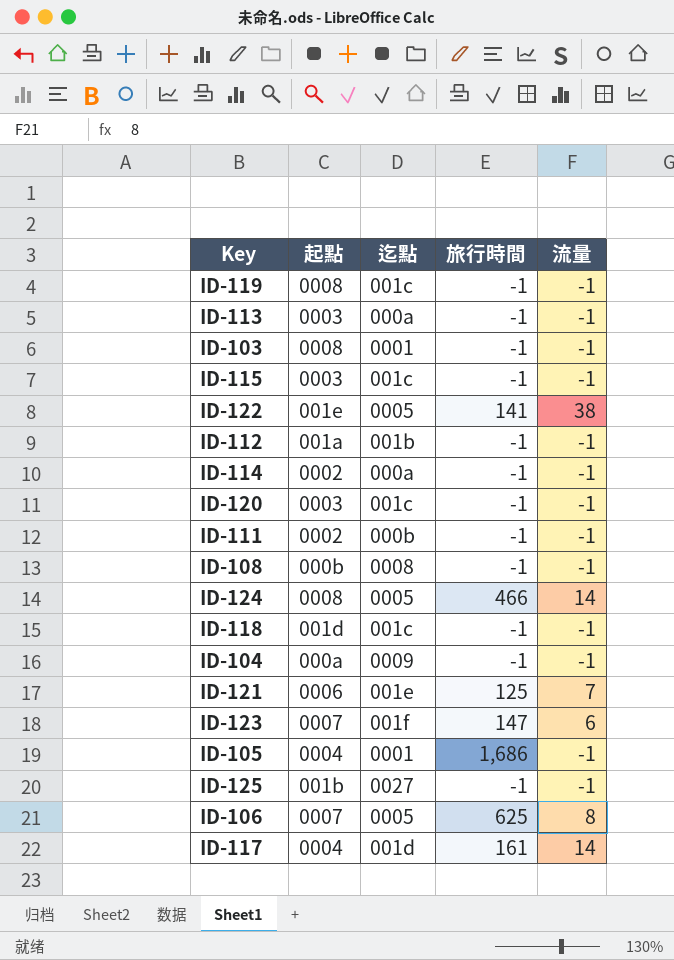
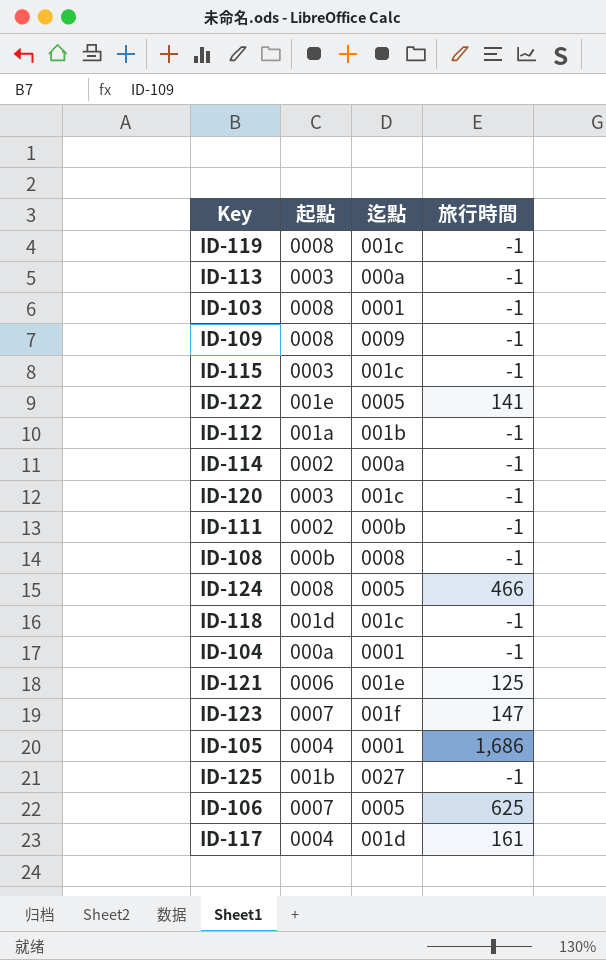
column 流量 | position: 5 -> none
row ID-109: none -> 0008 | 0009 | -1
ID-104 | 迄點: 0009 -> 0001

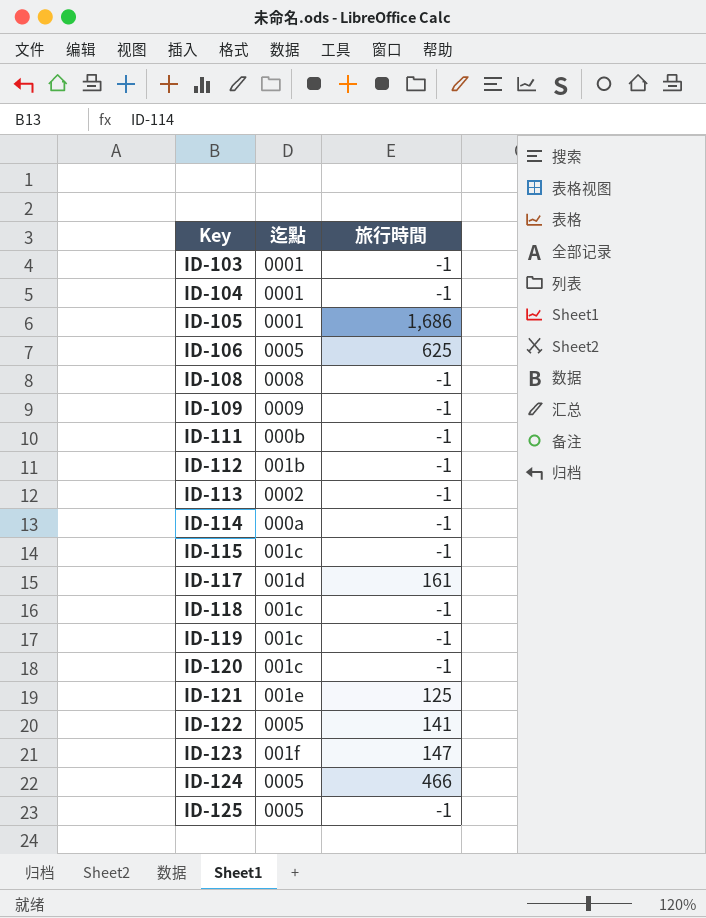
row order: none -> Key ascending
column 起點 | position: 2 -> none
ID-113 | 迄點: 000a -> 0002
ID-125 | 迄點: 0027 -> 0005

